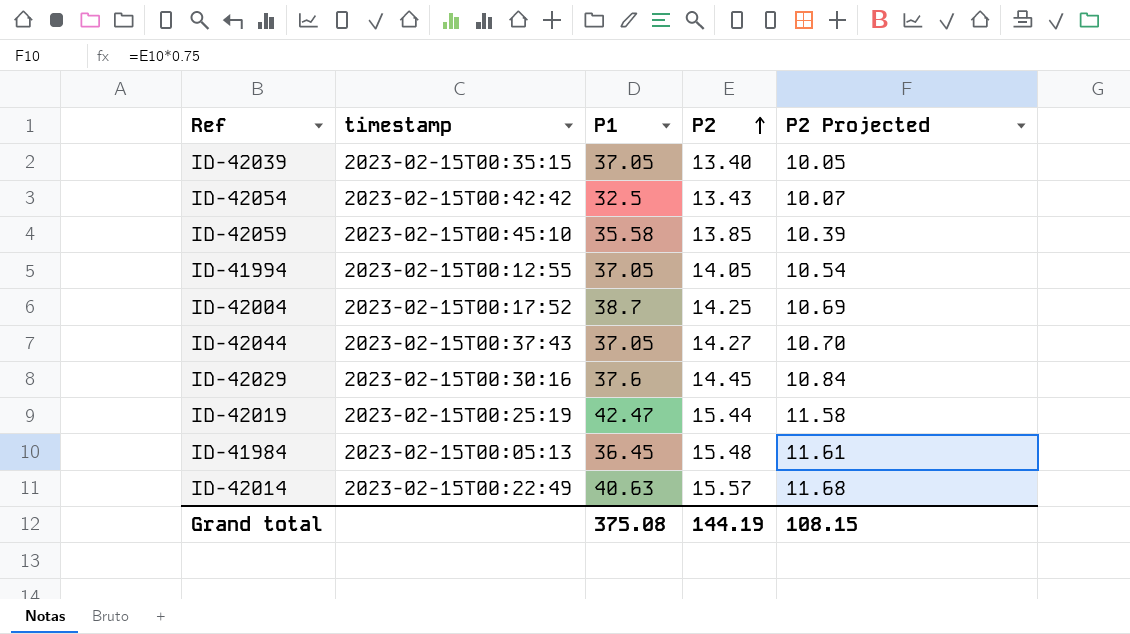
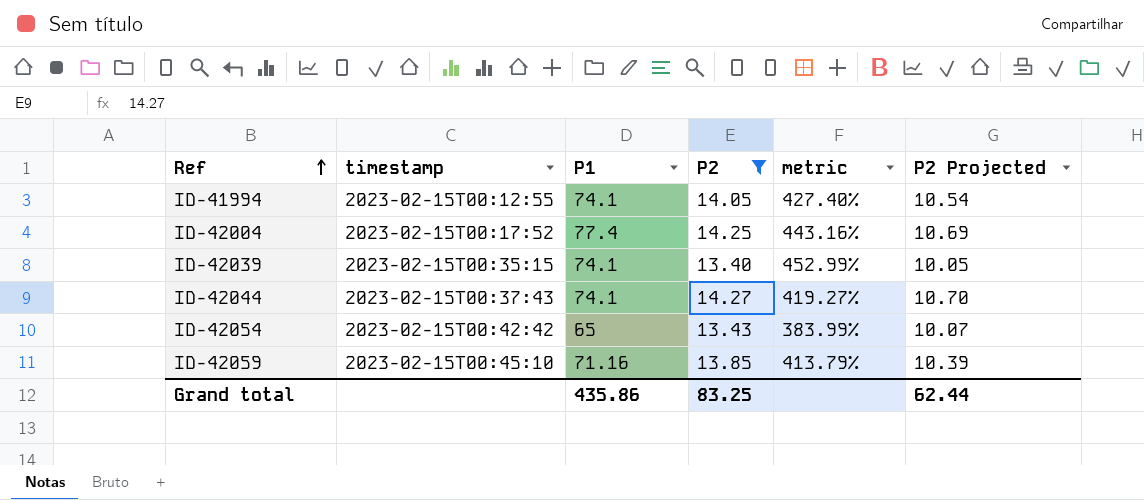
filter: none -> P2 <= 14.27
row order: P2 ascending -> Ref ascending
column metric | formula: none -> ([P1] - [P2]) / [P2]
ID-41994 | P1: 37.05 -> 74.1
ID-42004 | P1: 38.7 -> 77.4
ID-42039 | P1: 37.05 -> 74.1
ID-42044 | P1: 37.05 -> 74.1
ID-42054 | P1: 32.5 -> 65
ID-42059 | P1: 35.58 -> 71.16
Grand total | P1: 375.08 -> 435.86
Grand total | P2: 144.19 -> 83.25
Grand total | P2 Projected: 108.15 -> 62.44

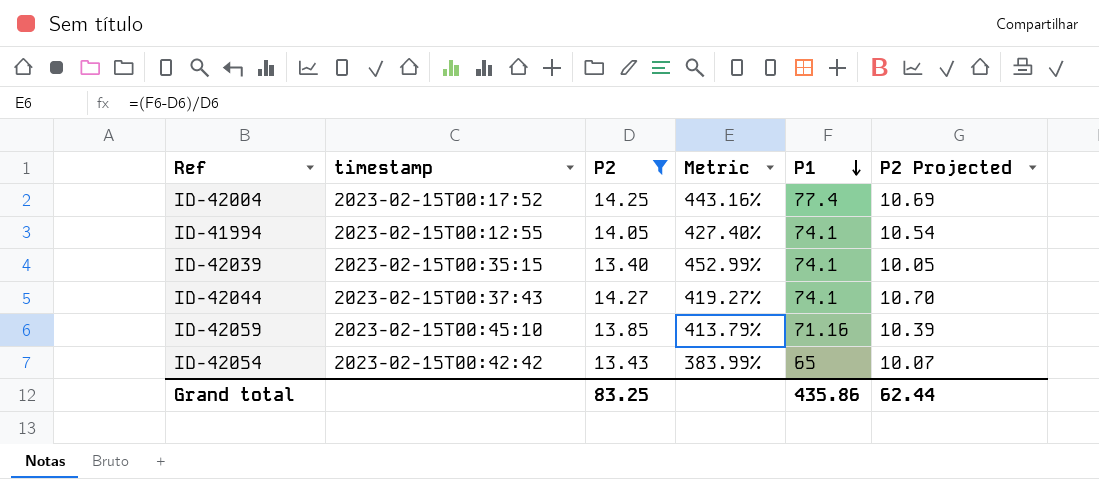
row order: Ref ascending -> P1 descending
column name: metric -> Metric
column P1 | position: 3 -> 5

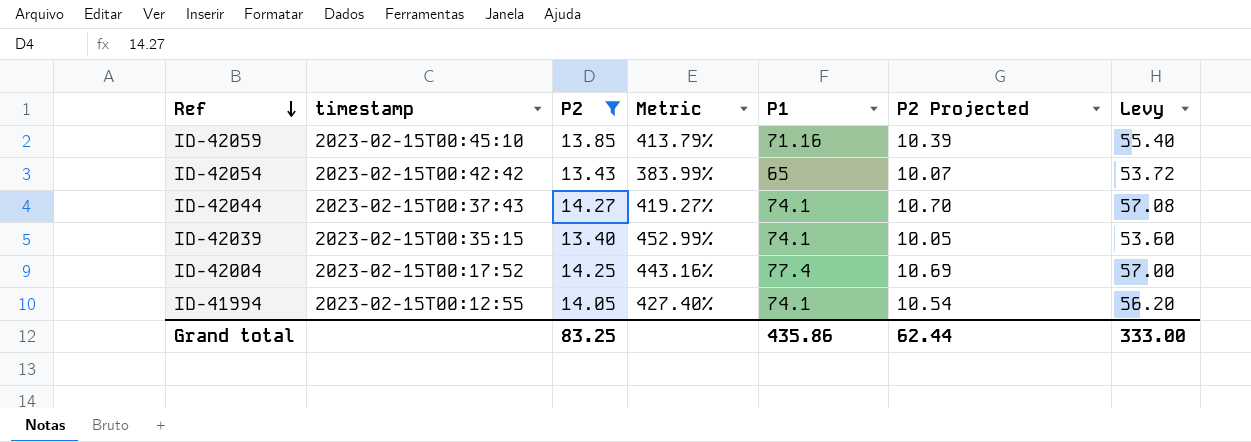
row order: P1 descending -> Ref descending
column Levy | formula: none -> [P2] * 4

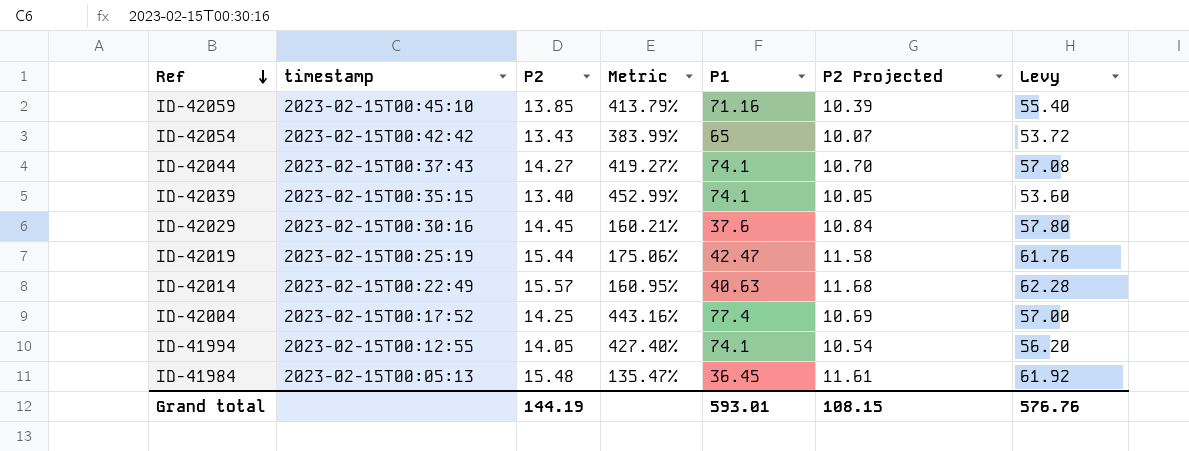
filter: P2 <= 14.27 -> none
Grand total | P2: 83.25 -> 144.19
Grand total | P1: 435.86 -> 593.01
Grand total | P2 Projected: 62.44 -> 108.15
Grand total | Levy: 333.00 -> 576.76

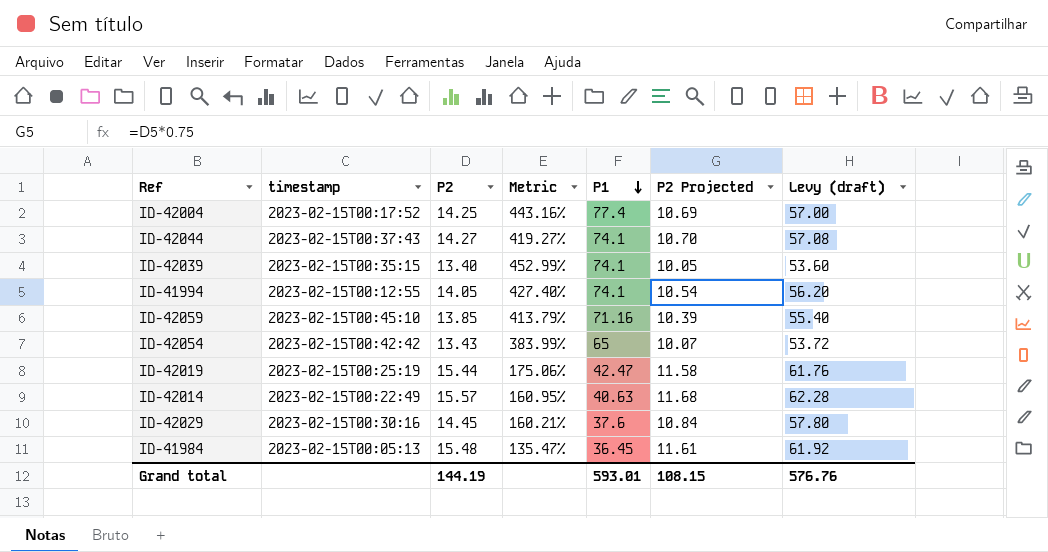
row order: Ref descending -> P1 descending
column name: Levy -> Levy (draft)

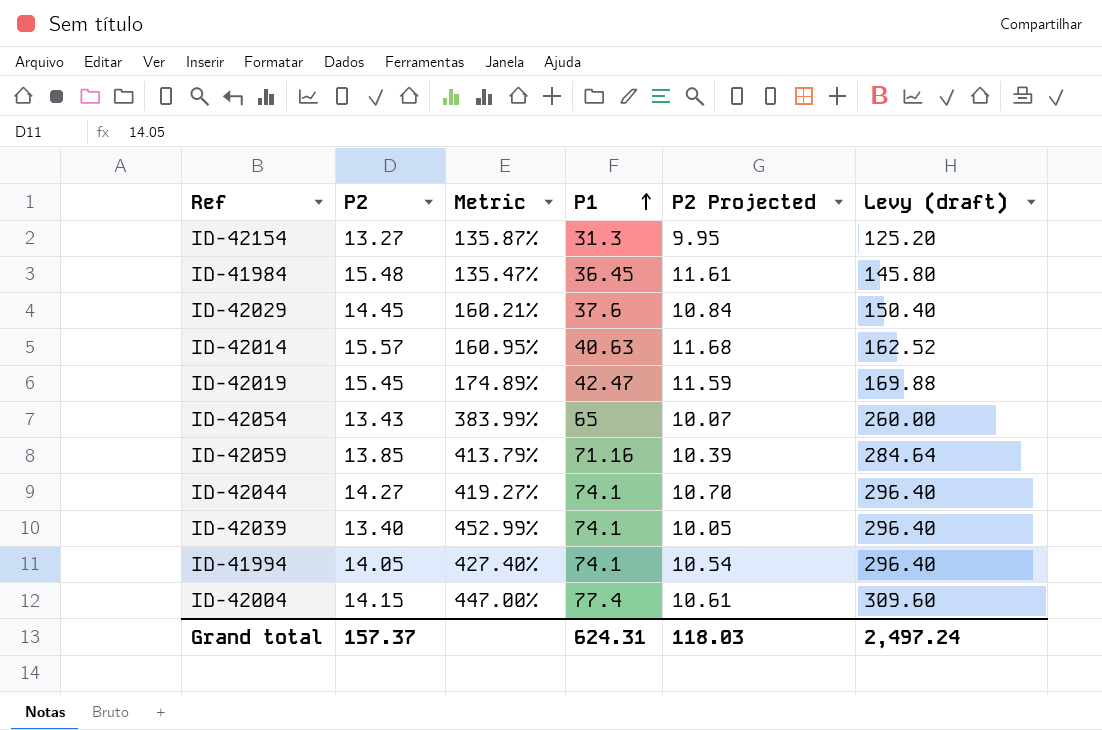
row order: P1 descending -> P1 ascending
column timestamp | position: 2 -> none
column Levy (draft) | formula: [P2] * 4 -> [P1] * 4
row ID-42154: none -> 13.27 | 135.87% | 31.3 | 9.95 | 125.20
ID-42019 | P2: 15.44 -> 15.45
ID-42019 | Metric: 175.06% -> 174.89%
ID-42019 | P2 Projected: 11.58 -> 11.59
ID-42004 | P2: 14.25 -> 14.15
ID-42004 | Metric: 443.16% -> 447.00%
ID-42004 | P2 Projected: 10.69 -> 10.61
Grand total | P2: 144.19 -> 157.37
Grand total | P1: 593.01 -> 624.31
Grand total | P2 Projected: 108.15 -> 118.03
Grand total | Levy (draft): 576.76 -> 2,497.24

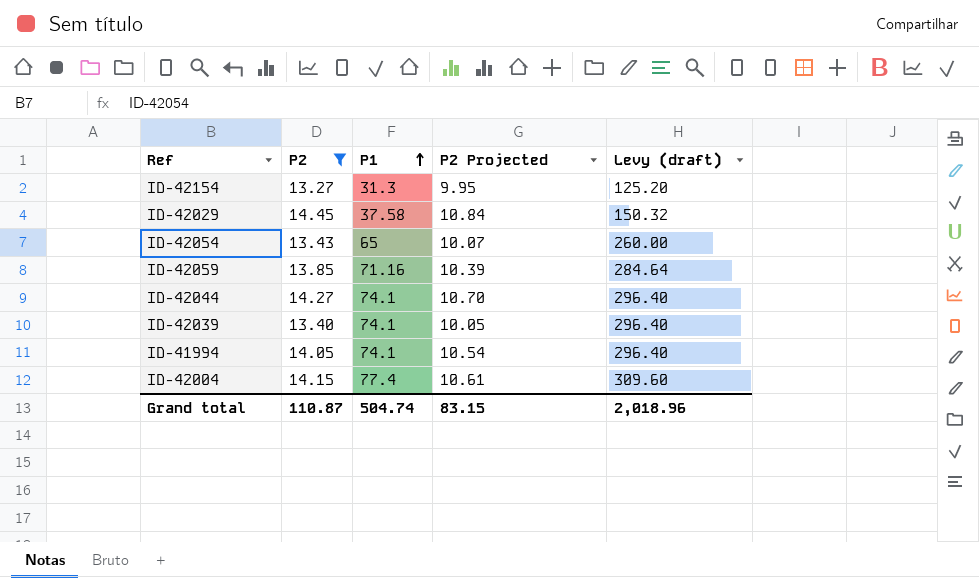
filter: none -> P2 <= 14.45
column Metric | formula: ([P1] - [P2]) / [P2] -> none
ID-42029 | P1: 37.6 -> 37.58
ID-42029 | Levy (draft): 150.40 -> 150.32
Grand total | P2: 157.37 -> 110.87
Grand total | P1: 624.31 -> 504.74
Grand total | P2 Projected: 118.03 -> 83.15
Grand total | Levy (draft): 2,497.24 -> 2,018.96

